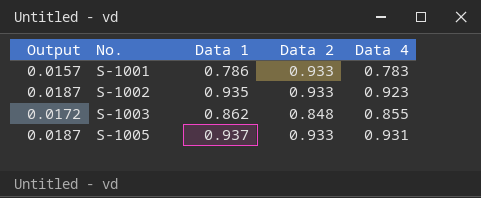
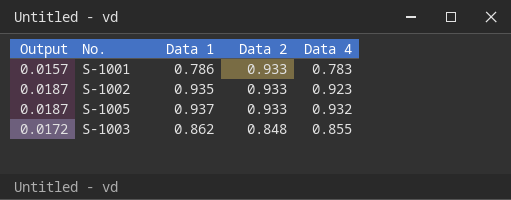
row order: No. ascending -> Data 2 descending
S-1005 | Data 4: 0.931 -> 0.932

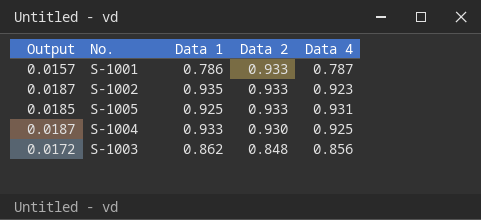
S-1001 | Data 4: 0.783 -> 0.787
S-1005 | Output: 0.0187 -> 0.0185
S-1005 | Data 1: 0.937 -> 0.925
S-1005 | Data 4: 0.932 -> 0.931
row S-1004: none -> 0.0187 | 0.933 | 0.930 | 0.925
S-1003 | Data 4: 0.855 -> 0.856

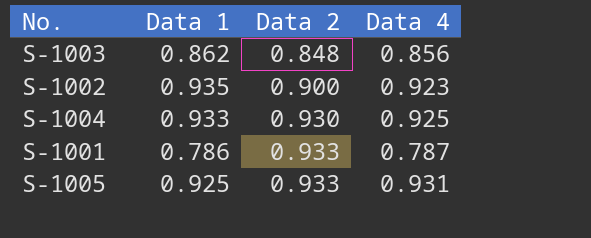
row order: Data 2 descending -> Data 2 ascending
column Output | formula: [Data 1] * 0.02 -> none
S-1002 | Data 2: 0.933 -> 0.900

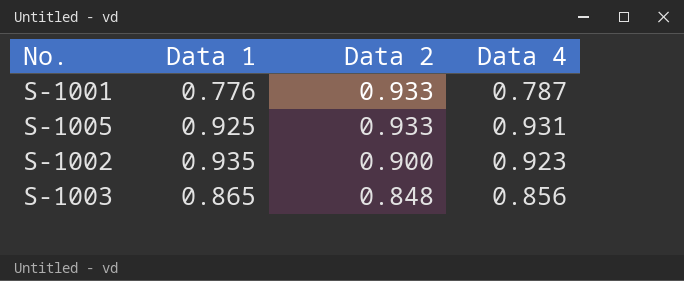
row order: Data 2 ascending -> Data 2 descending
row S-1004: 0.933 | 0.930 | 0.925 -> none
S-1001 | Data 1: 0.786 -> 0.776
S-1003 | Data 1: 0.862 -> 0.865

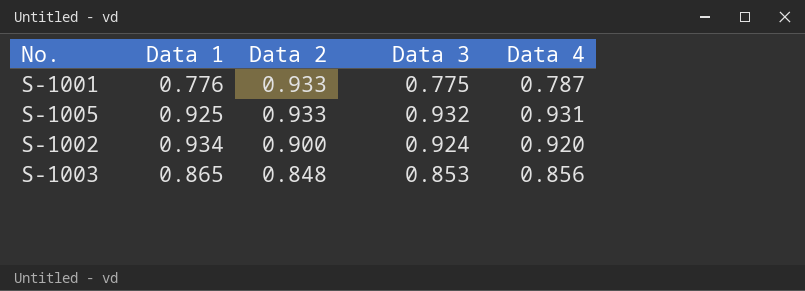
column Data 3 | position: none -> 4
S-1002 | Data 1: 0.935 -> 0.934
S-1002 | Data 4: 0.923 -> 0.920

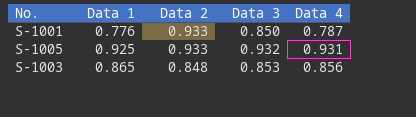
row S-1002: 0.934 | 0.900 | 0.924 | 0.920 -> none
S-1001 | Data 3: 0.775 -> 0.850

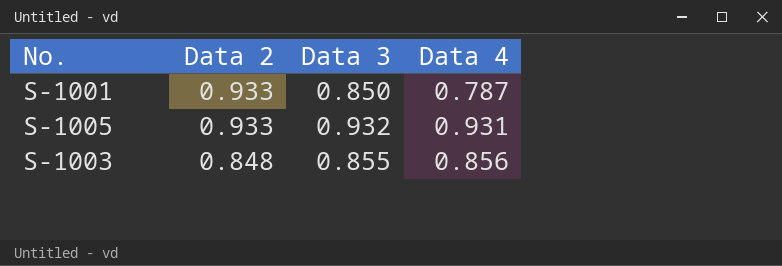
column Data 1 | position: 2 -> none
S-1003 | Data 3: 0.853 -> 0.855

